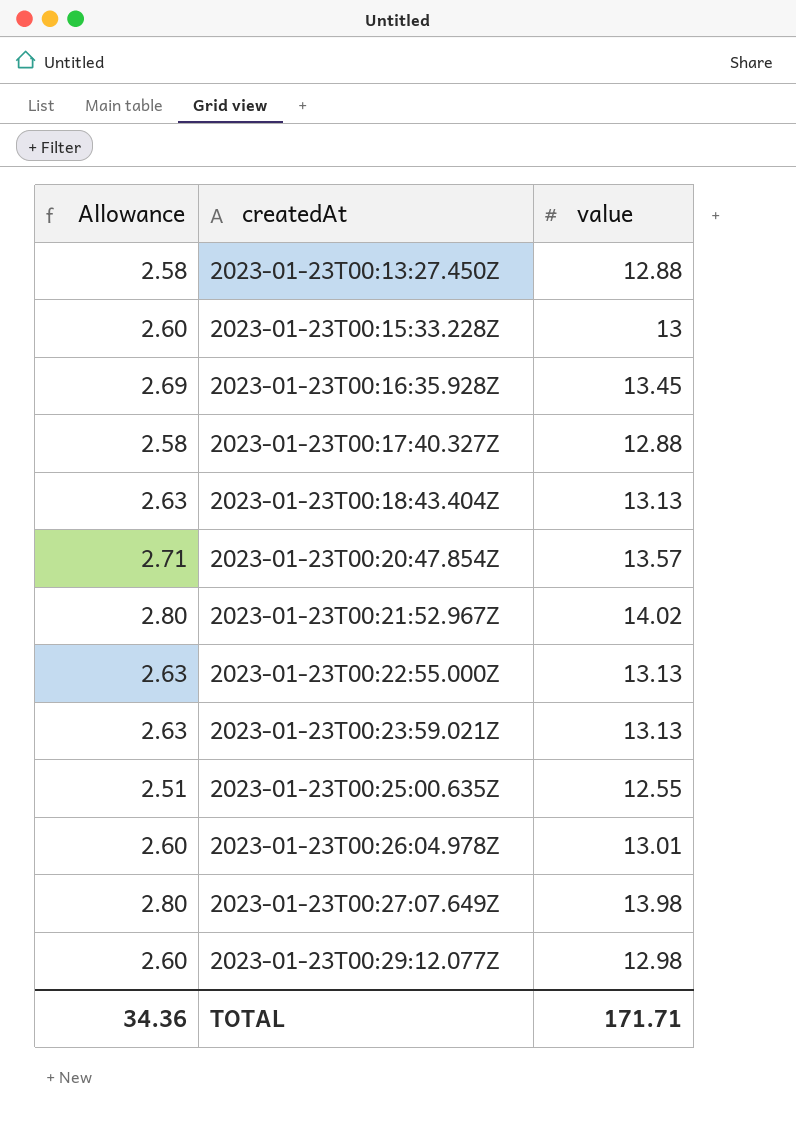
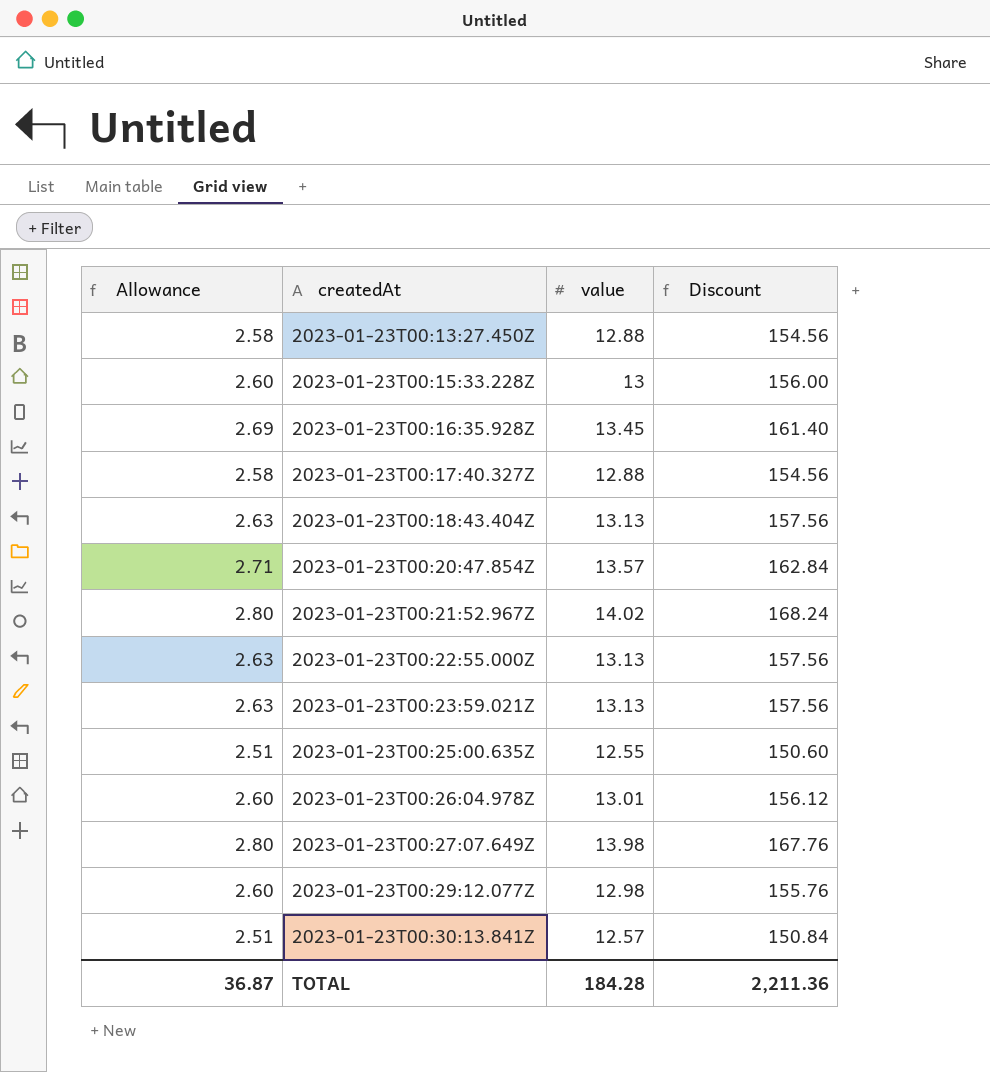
column Discount | formula: none -> [value] * 12
row 2023-01-23T00:30:13.841Z: none -> 2.51 | 12.57 | 150.84
TOTAL | Allowance: 34.36 -> 36.87
TOTAL | value: 171.71 -> 184.28

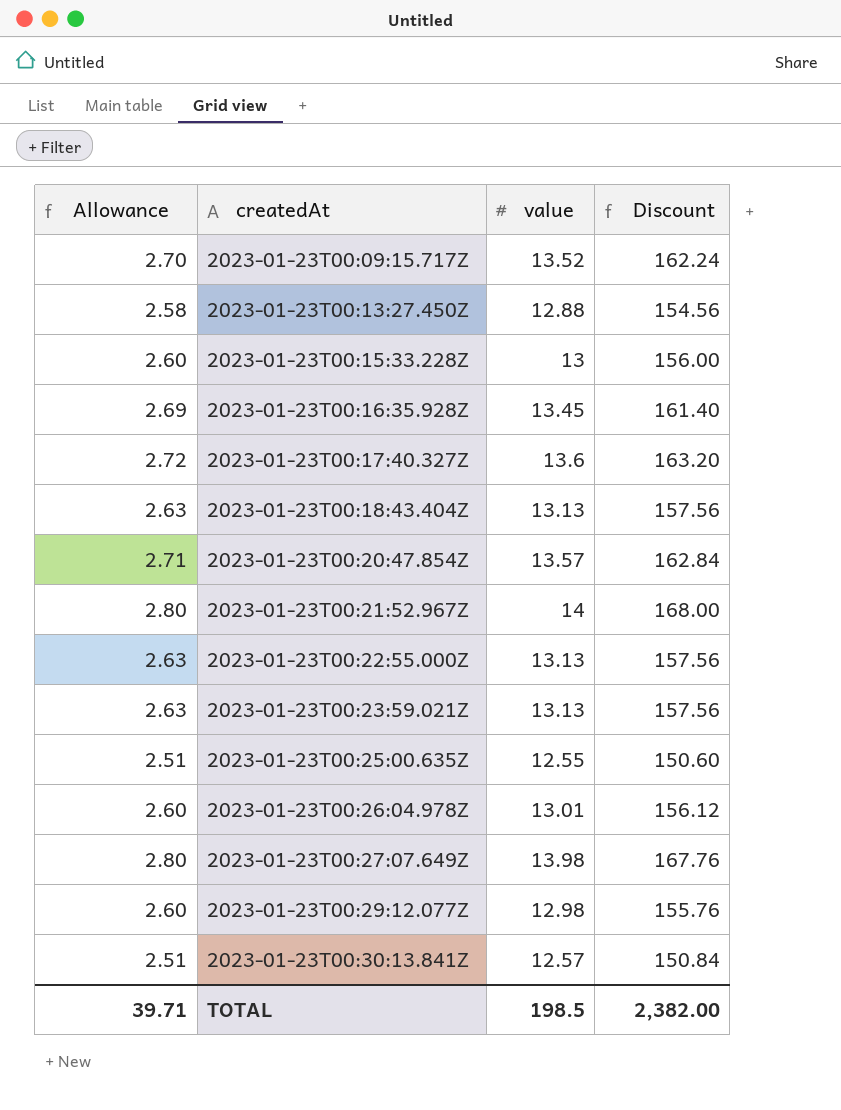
row 2023-01-23T00:09:15.717Z: none -> 2.70 | 13.52 | 162.24
2023-01-23T00:17:40.327Z | Allowance: 2.58 -> 2.72
2023-01-23T00:17:40.327Z | value: 12.88 -> 13.6
2023-01-23T00:17:40.327Z | Discount: 154.56 -> 163.20
2023-01-23T00:21:52.967Z | value: 14.02 -> 14
2023-01-23T00:21:52.967Z | Discount: 168.24 -> 168.00
TOTAL | Allowance: 36.87 -> 39.71
TOTAL | value: 184.28 -> 198.5
TOTAL | Discount: 2,211.36 -> 2,382.00

